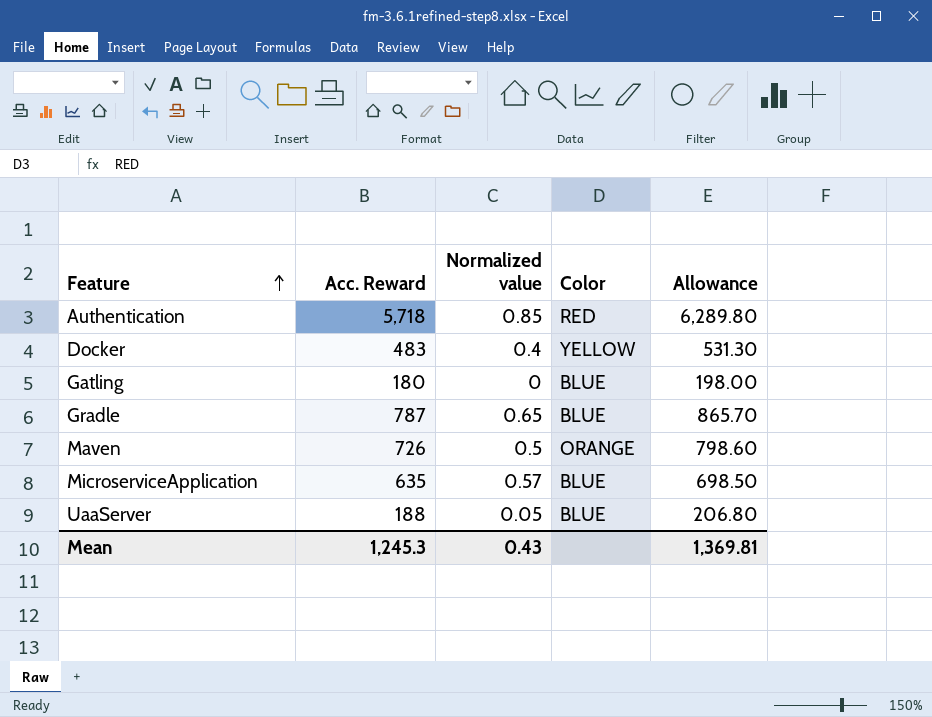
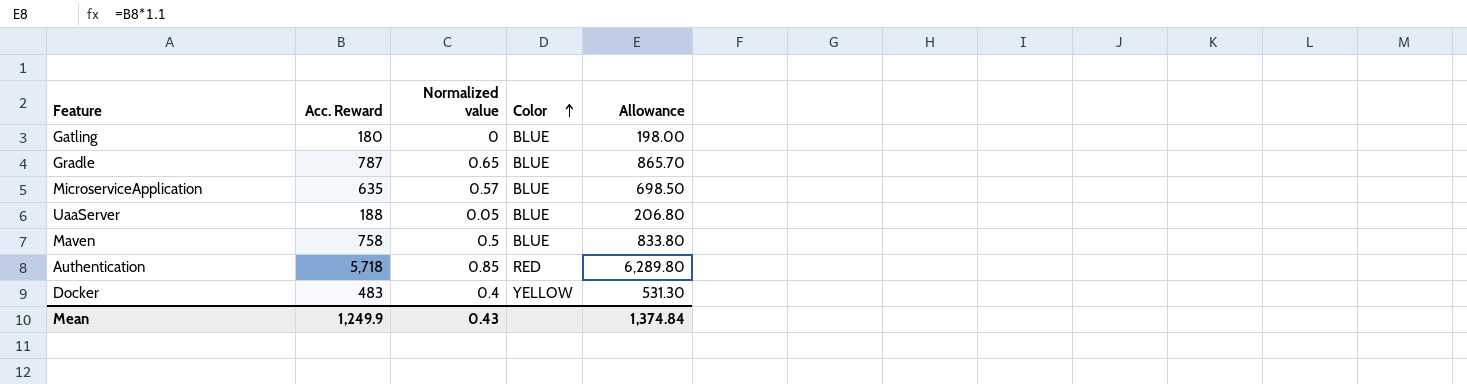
row order: Feature ascending -> Color ascending
Maven | Acc. Reward: 726 -> 758
Maven | Color: ORANGE -> BLUE
Maven | Allowance: 798.60 -> 833.80
Mean | Acc. Reward: 1,245.3 -> 1,249.9
Mean | Allowance: 1,369.81 -> 1,374.84

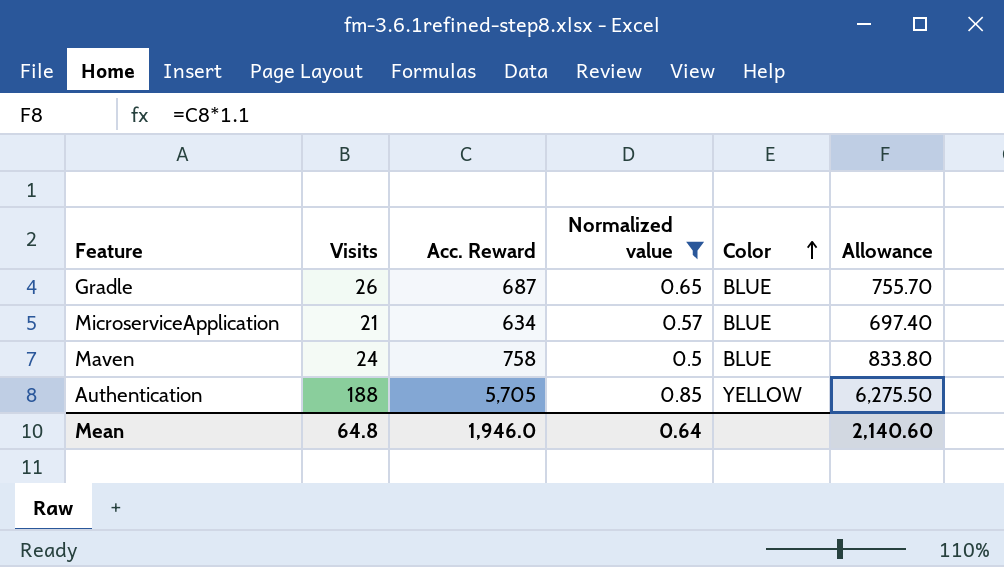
filter: none -> Normalized value >= 0.5
column Visits | position: none -> 2
Gradle | Acc. Reward: 787 -> 687
Gradle | Allowance: 865.70 -> 755.70
MicroserviceApplication | Acc. Reward: 635 -> 634
MicroserviceApplication | Allowance: 698.50 -> 697.40
Authentication | Acc. Reward: 5,718 -> 5,705
Authentication | Color: RED -> YELLOW
Authentication | Allowance: 6,289.80 -> 6,275.50
Mean | Acc. Reward: 1,249.9 -> 1,946.0
Mean | Normalized value: 0.43 -> 0.64
Mean | Allowance: 1,374.84 -> 2,140.60

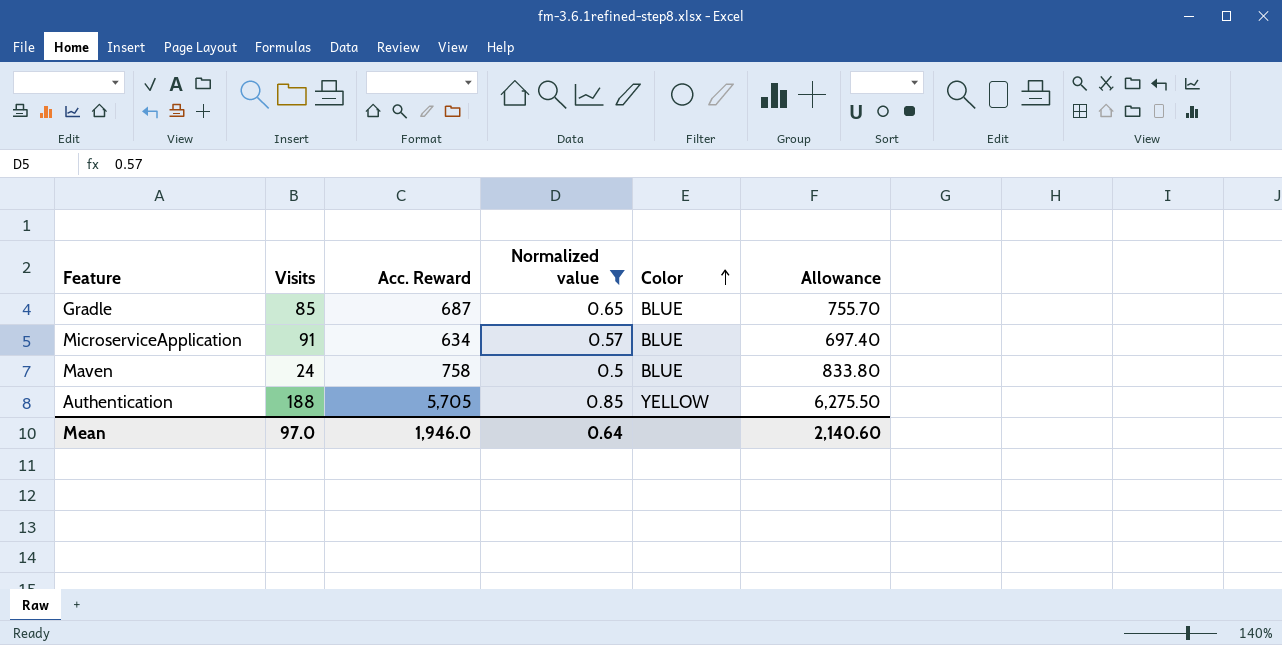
Gradle | Visits: 26 -> 85
MicroserviceApplication | Visits: 21 -> 91
Mean | Visits: 64.8 -> 97.0

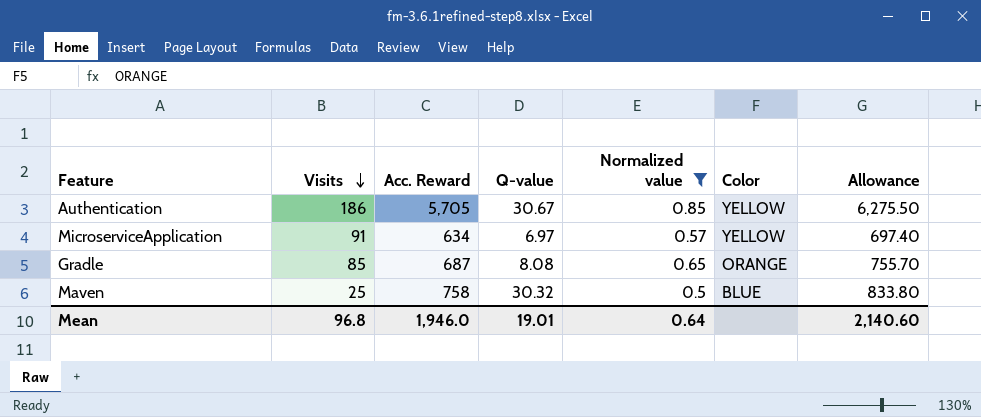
row order: Color ascending -> Visits descending
column Q-value | formula: none -> [Acc. Reward] / [Visits]
Authentication | Visits: 188 -> 186
MicroserviceApplication | Color: BLUE -> YELLOW
Gradle | Color: BLUE -> ORANGE
Maven | Visits: 24 -> 25
Mean | Visits: 97.0 -> 96.8

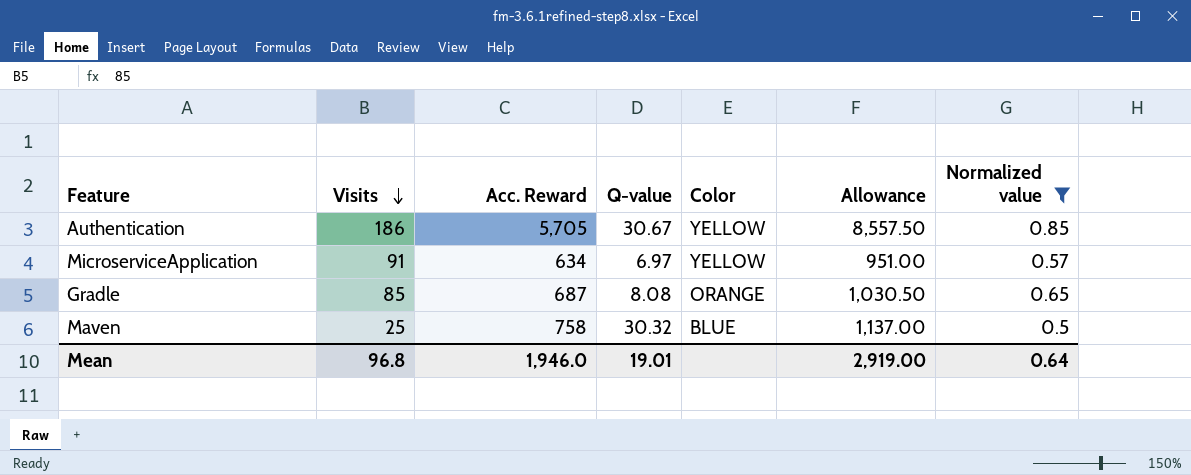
column Allowance | formula: [Acc. Reward] * 1.1 -> [Acc. Reward] * 1.5
column Normalized value | position: 5 -> 7
Mean | Allowance: 2,140.60 -> 2,919.00

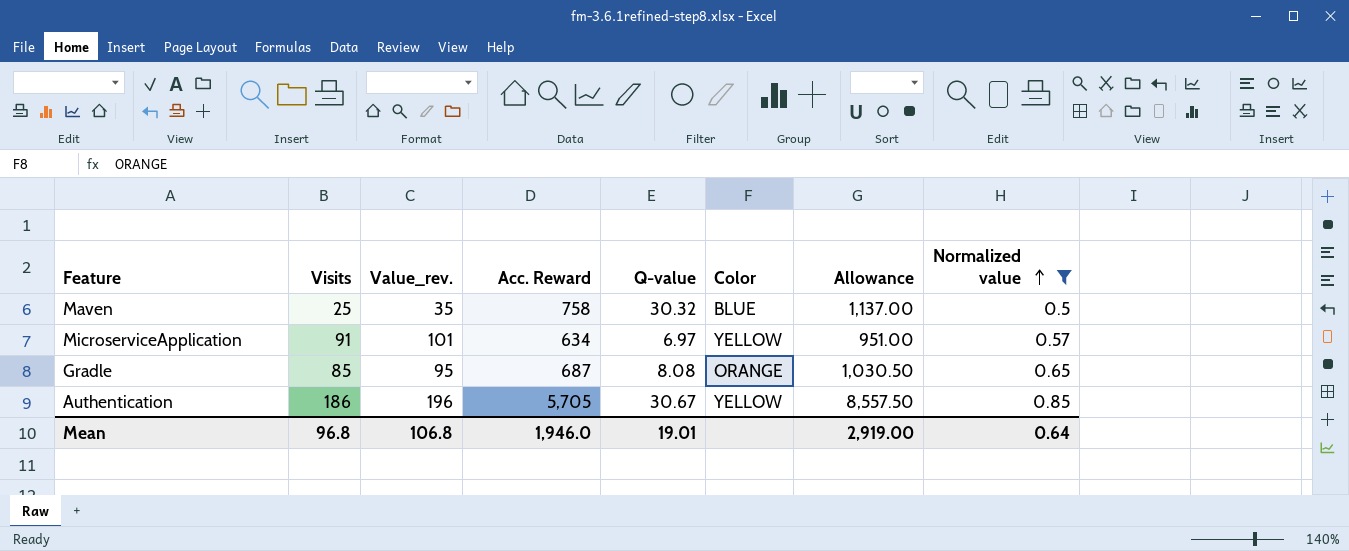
row order: Visits descending -> Normalized value ascending
column Value_rev. | formula: none -> [Visits] + 10

